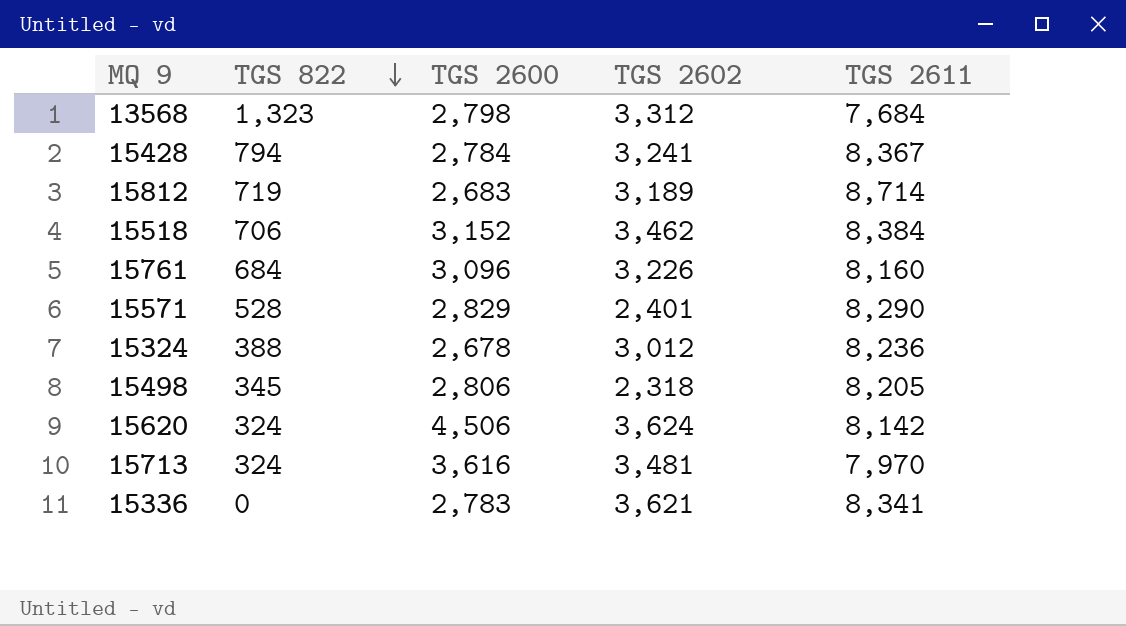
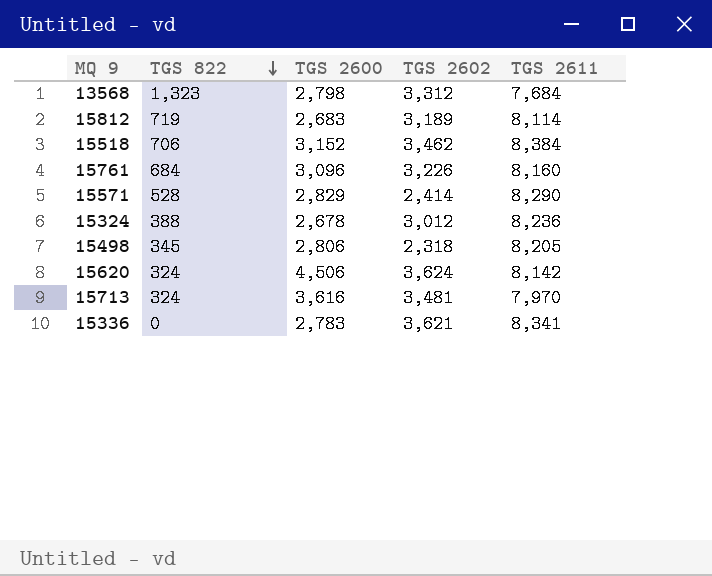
row 15428: 794 | 2,784 | 3,241 | 8,367 -> none
15812 | TGS 2611: 8,714 -> 8,114
15571 | TGS 2602: 2,401 -> 2,414

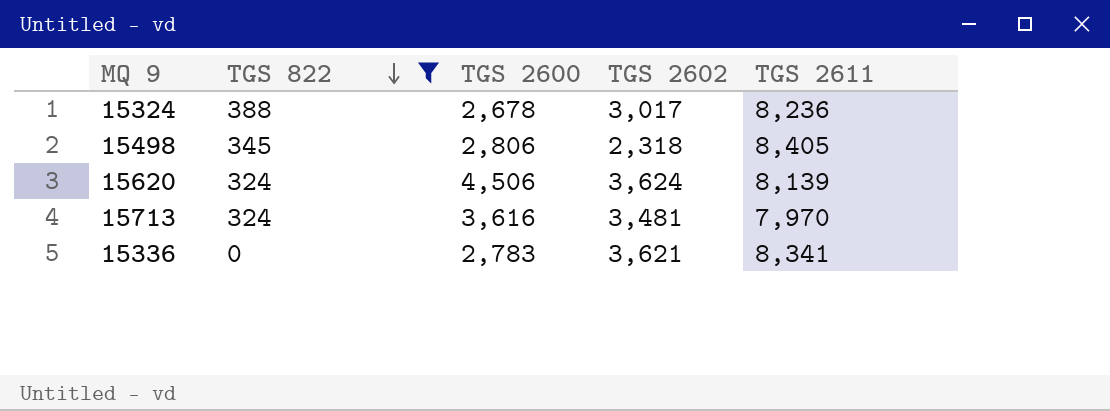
filter: none -> TGS 822 <= 388
15324 | TGS 2602: 3,012 -> 3,017
15498 | TGS 2611: 8,205 -> 8,405
15620 | TGS 2611: 8,142 -> 8,139

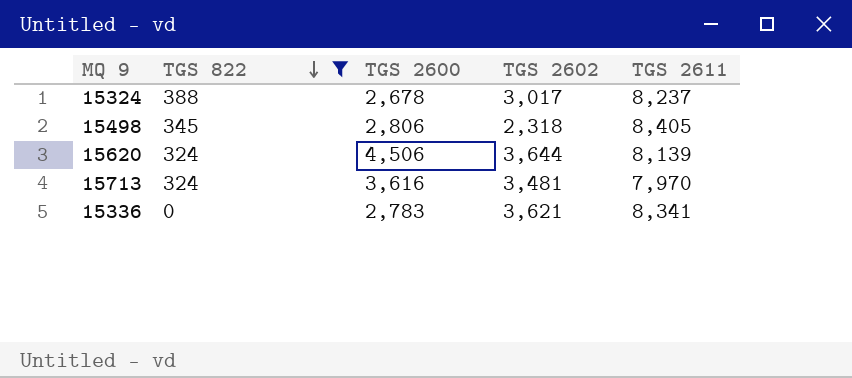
15324 | TGS 2611: 8,236 -> 8,237
15620 | TGS 2602: 3,624 -> 3,644

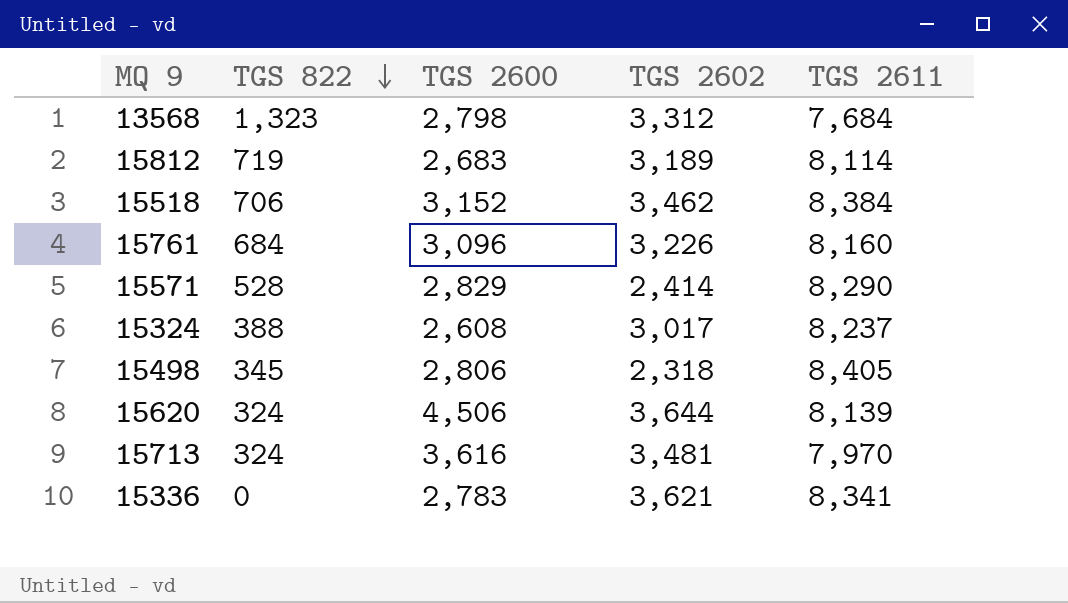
filter: TGS 822 <= 388 -> none
15324 | TGS 2600: 2,678 -> 2,608

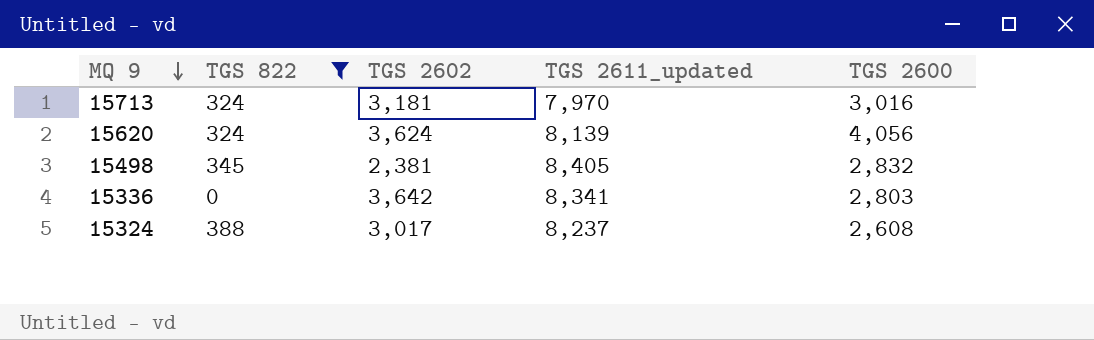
filter: none -> TGS 822 <= 388
row order: TGS 822 descending -> MQ 9 descending
column name: TGS 2611 -> TGS 2611_updated
column TGS 2600 | position: 3 -> 5
15713 | TGS 2602: 3,481 -> 3,181
15713 | TGS 2600: 3,616 -> 3,016
15620 | TGS 2602: 3,644 -> 3,624
15620 | TGS 2600: 4,506 -> 4,056
15498 | TGS 2602: 2,318 -> 2,381
15498 | TGS 2600: 2,806 -> 2,832
15336 | TGS 2602: 3,621 -> 3,642
15336 | TGS 2600: 2,783 -> 2,803

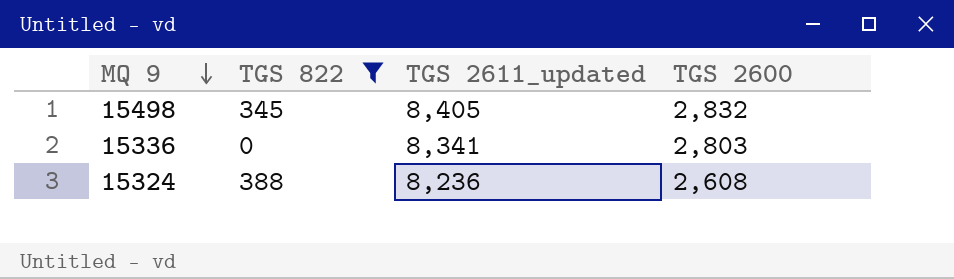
column TGS 2602 | position: 3 -> none
row 15713: 324 | 3,181 | 7,970 | 3,016 -> none
row 15620: 324 | 3,624 | 8,139 | 4,056 -> none
15324 | TGS 2611_updated: 8,237 -> 8,236

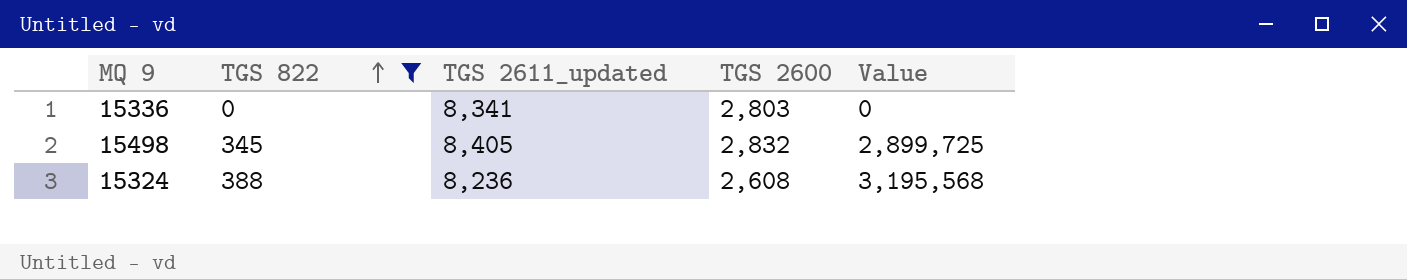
row order: MQ 9 descending -> TGS 822 ascending
column Value | formula: none -> [TGS 822] * [TGS 2611_updated]

